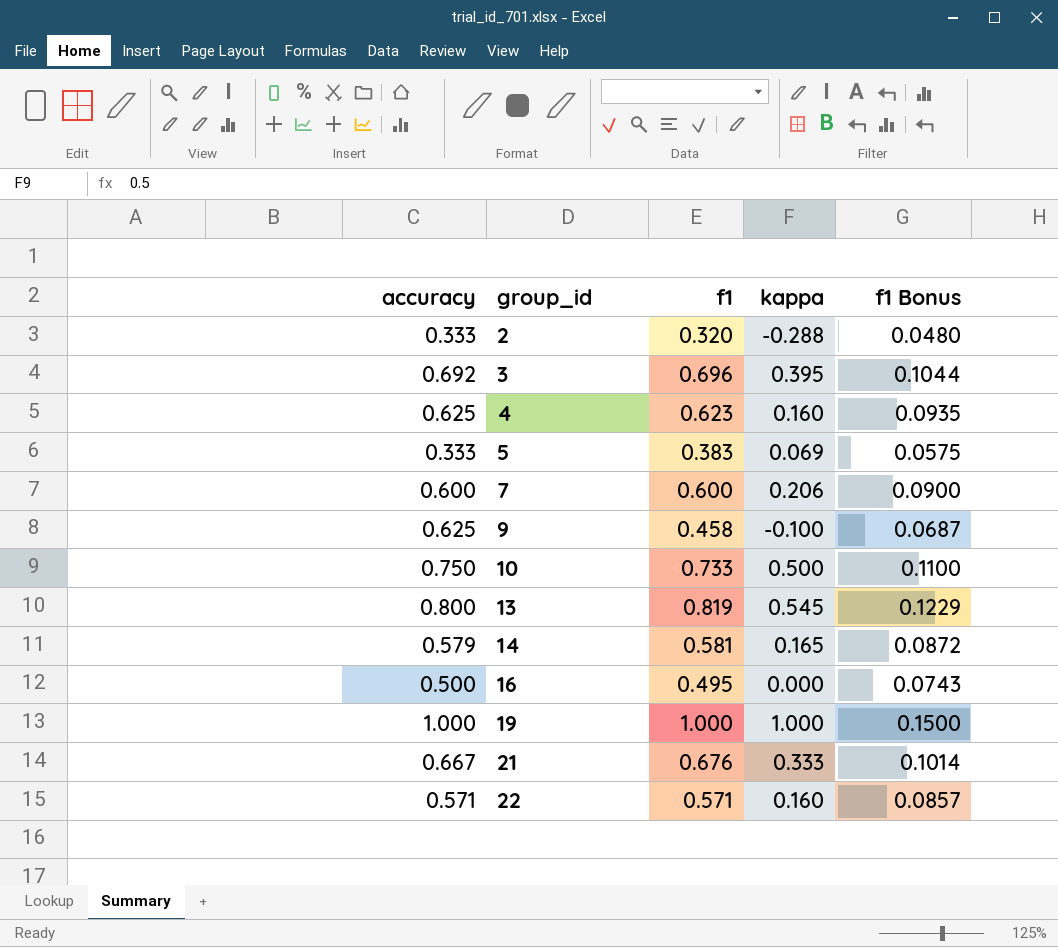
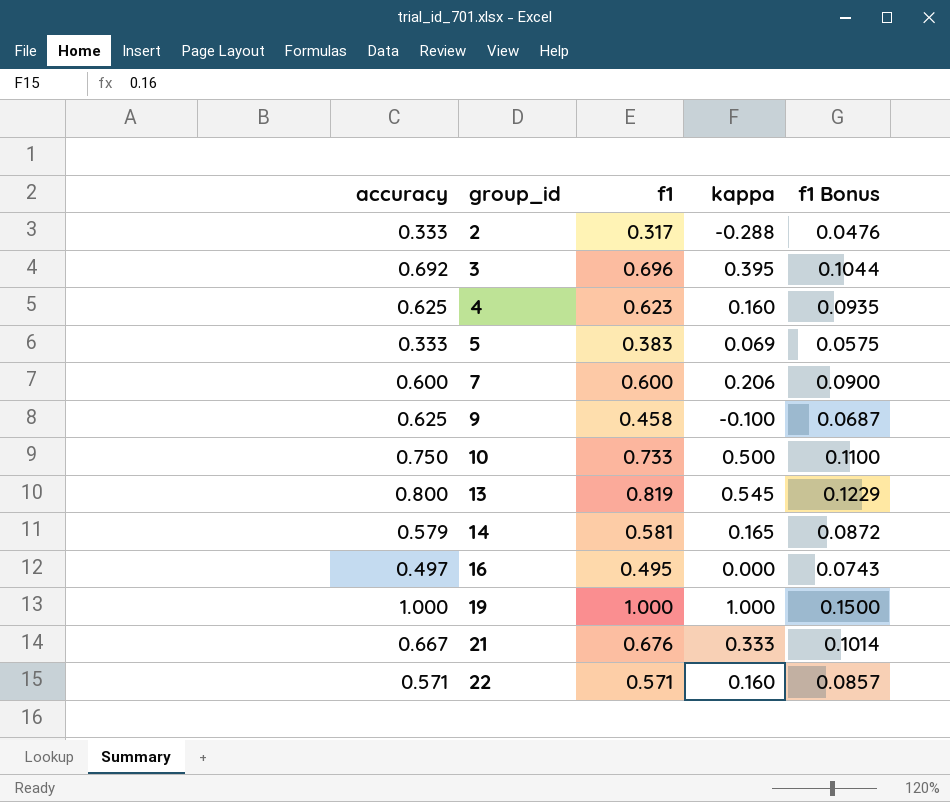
2 | f1: 0.320 -> 0.317
2 | f1 Bonus: 0.0480 -> 0.0476
16 | accuracy: 0.500 -> 0.497

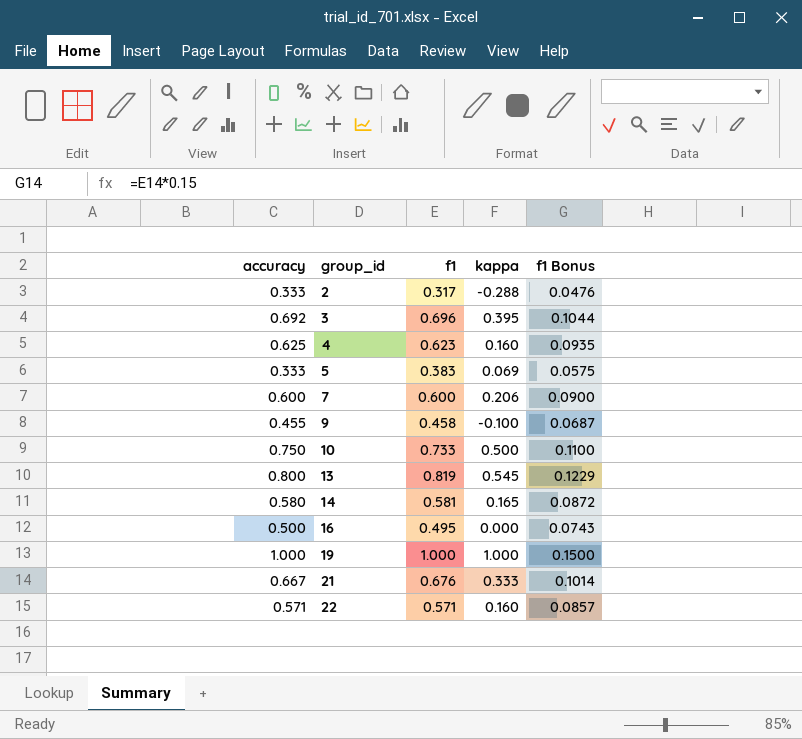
9 | accuracy: 0.625 -> 0.455
14 | accuracy: 0.579 -> 0.580
16 | accuracy: 0.497 -> 0.500

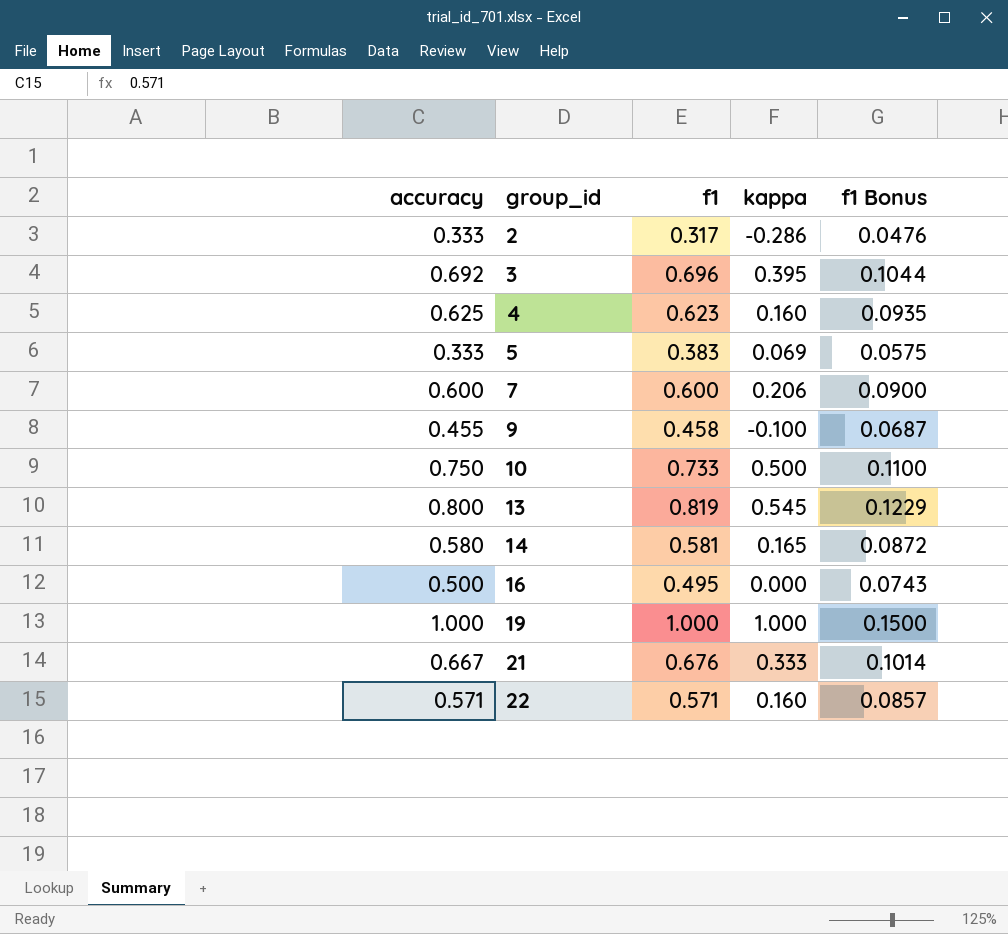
2 | kappa: -0.288 -> -0.286

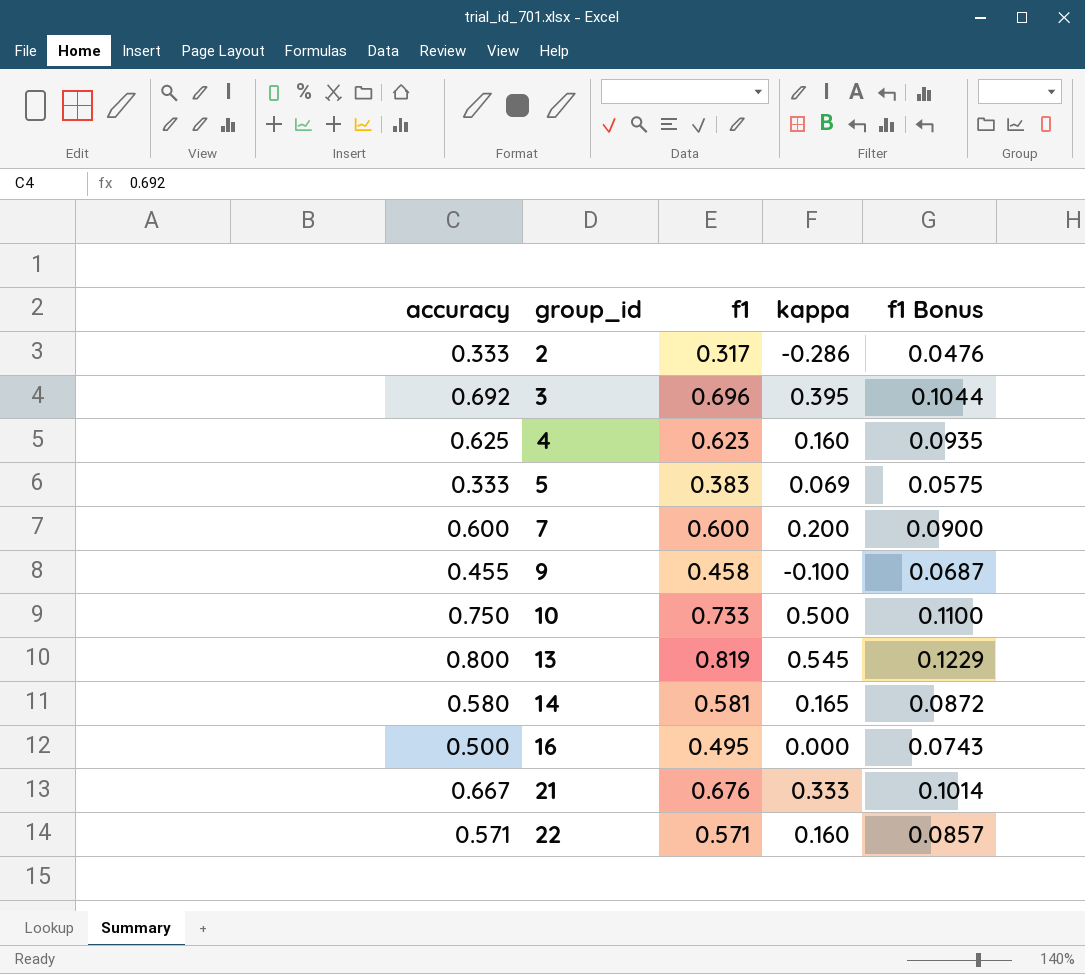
row 19: 1.000 | 1.000 | 1.000 | 0.1500 -> none
7 | kappa: 0.206 -> 0.200

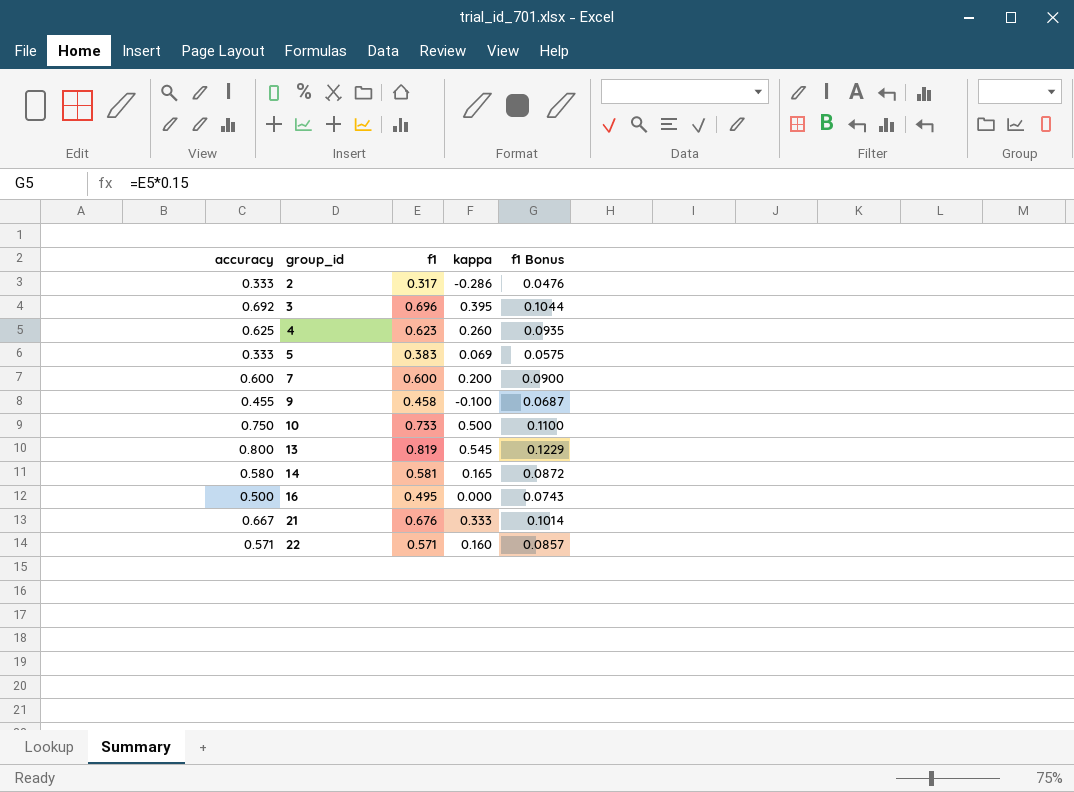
4 | kappa: 0.160 -> 0.260

